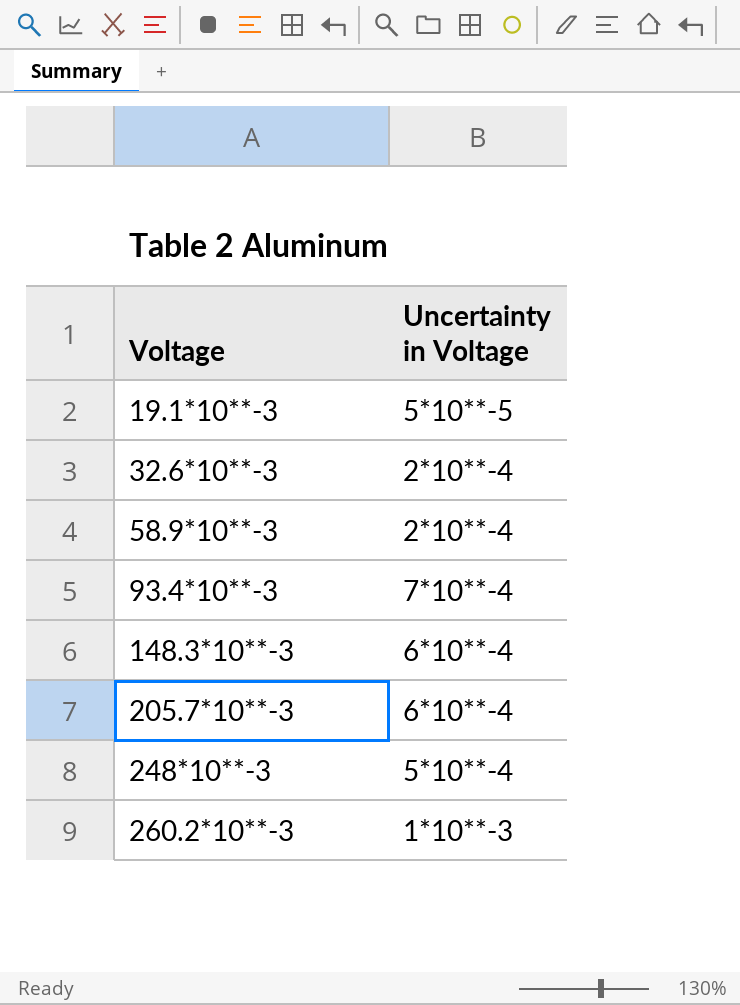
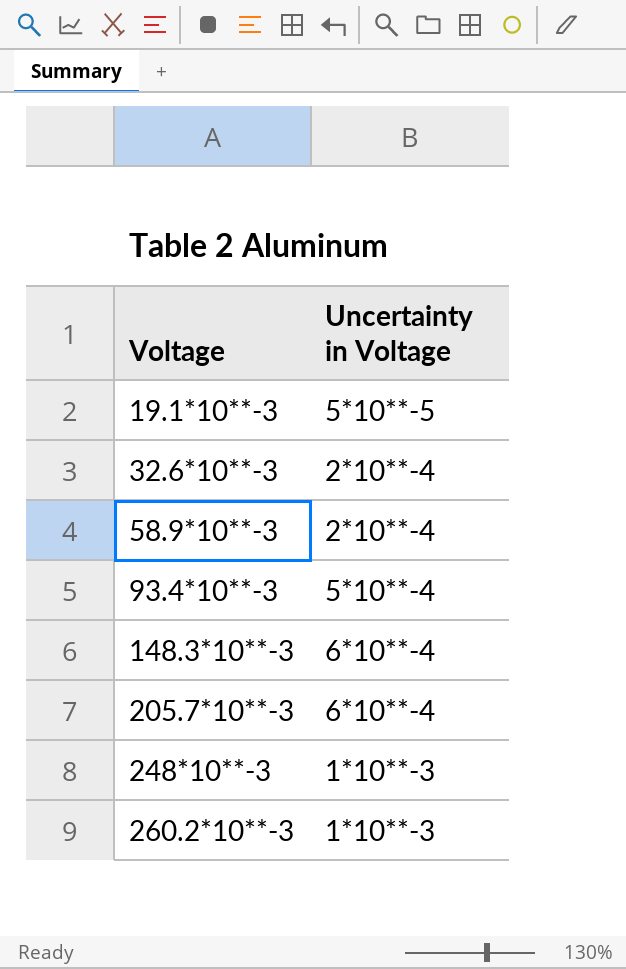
93.4*10**-3 | Uncertainty in Voltage: 7*10**-4 -> 5*10**-4
248*10**-3 | Uncertainty in Voltage: 5*10**-4 -> 1*10**-3

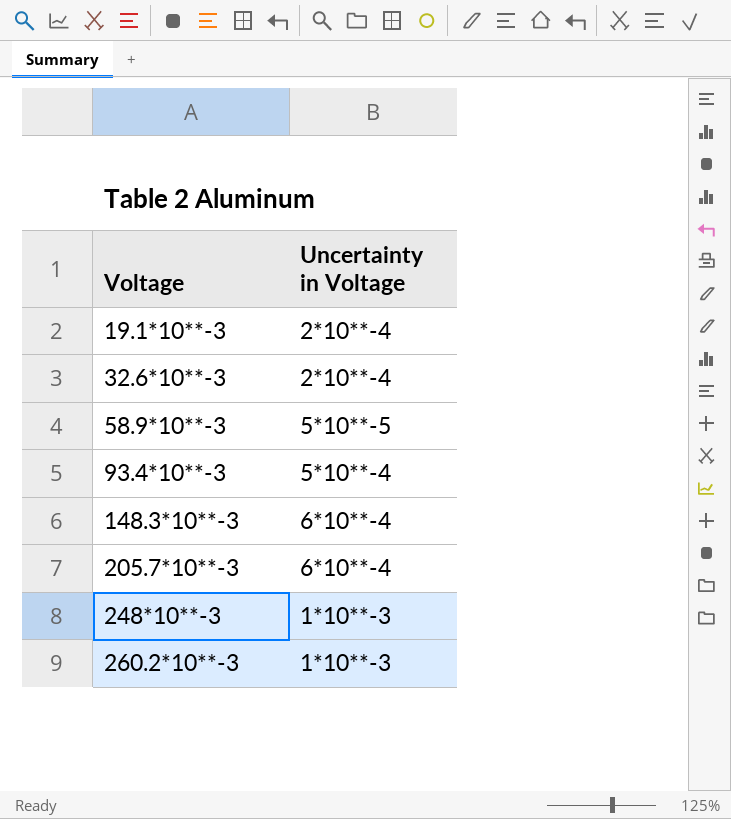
19.1*10**-3 | Uncertainty in Voltage: 5*10**-5 -> 2*10**-4
58.9*10**-3 | Uncertainty in Voltage: 2*10**-4 -> 5*10**-5

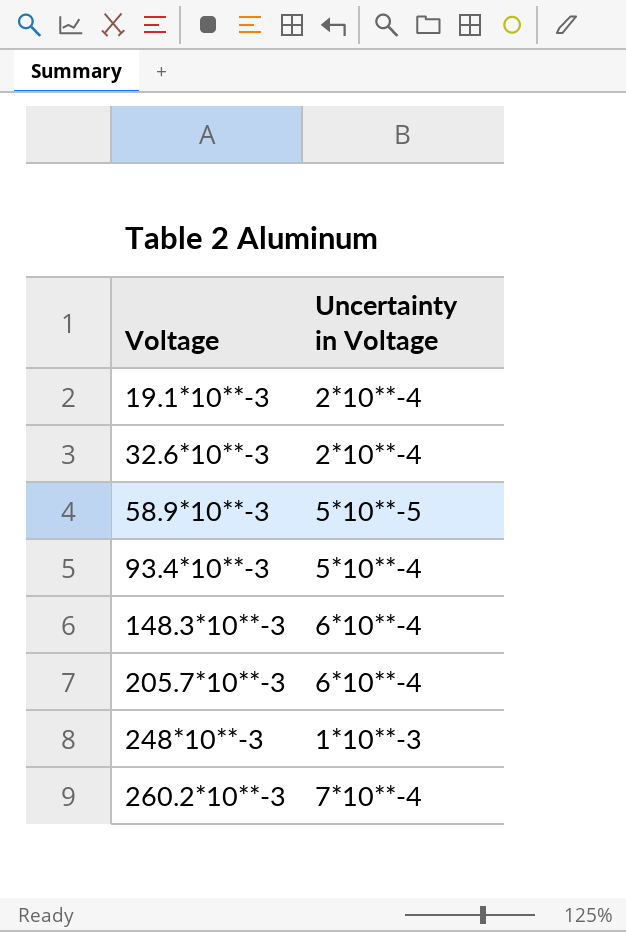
260.2*10**-3 | Uncertainty in Voltage: 1*10**-3 -> 7*10**-4

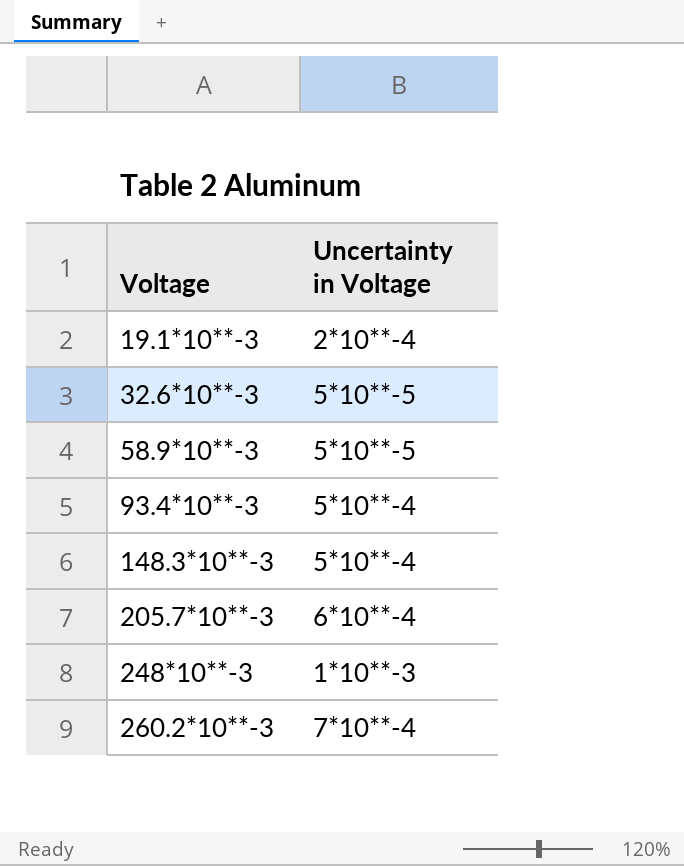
32.6*10**-3 | Uncertainty in Voltage: 2*10**-4 -> 5*10**-5
148.3*10**-3 | Uncertainty in Voltage: 6*10**-4 -> 5*10**-4

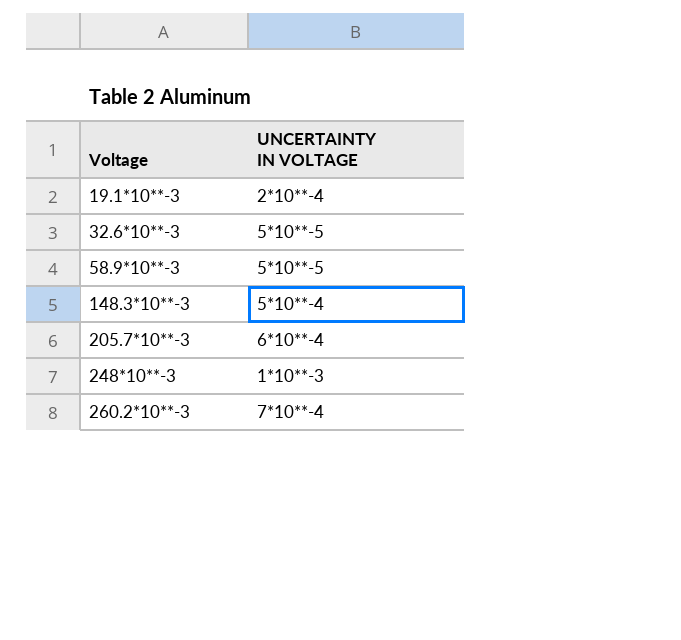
column name: Uncertainty in Voltage -> UNCERTAINTY IN VOLTAGE
row 93.4*10**-3: 5*10**-4 -> none

